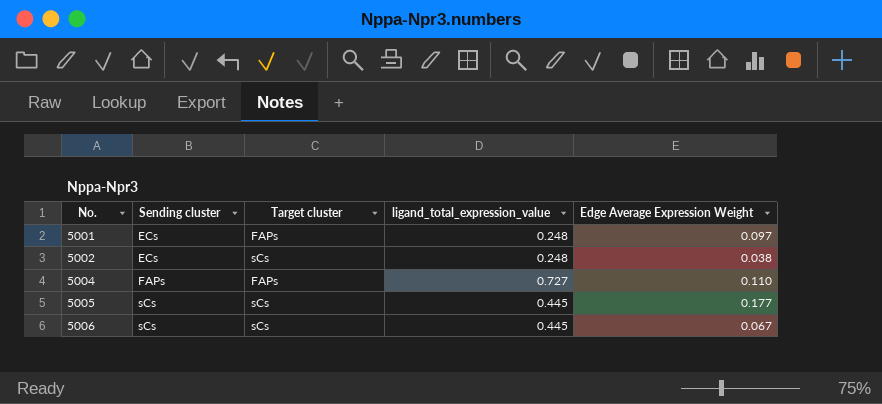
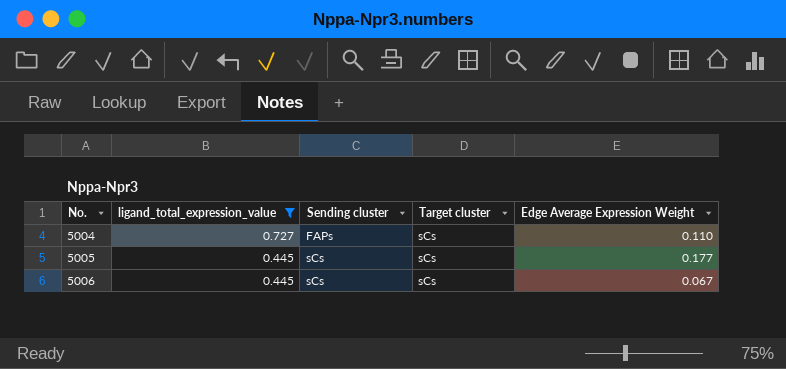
filter: none -> ligand_total_expression_value != 0.248
column ligand_total_expression_value | position: 4 -> 2
5004 | Target cluster: FAPs -> sCs

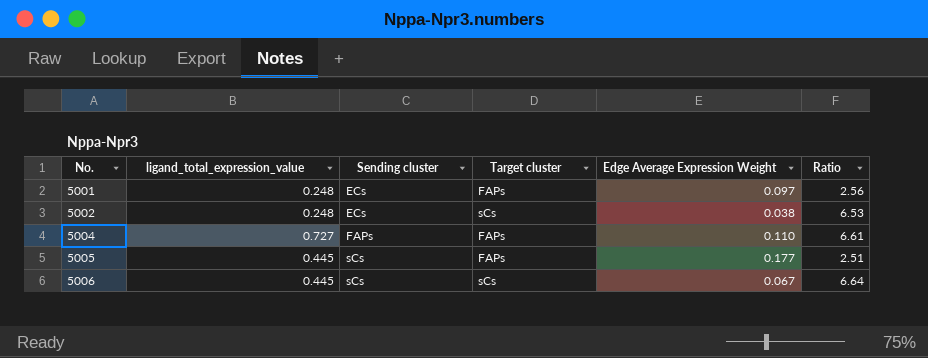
filter: ligand_total_expression_value != 0.248 -> none
column Ratio | formula: none -> [ligand_total_expression_value] / [Edge Average Expression Weight]
5004 | Target cluster: sCs -> FAPs
5005 | Target cluster: sCs -> FAPs

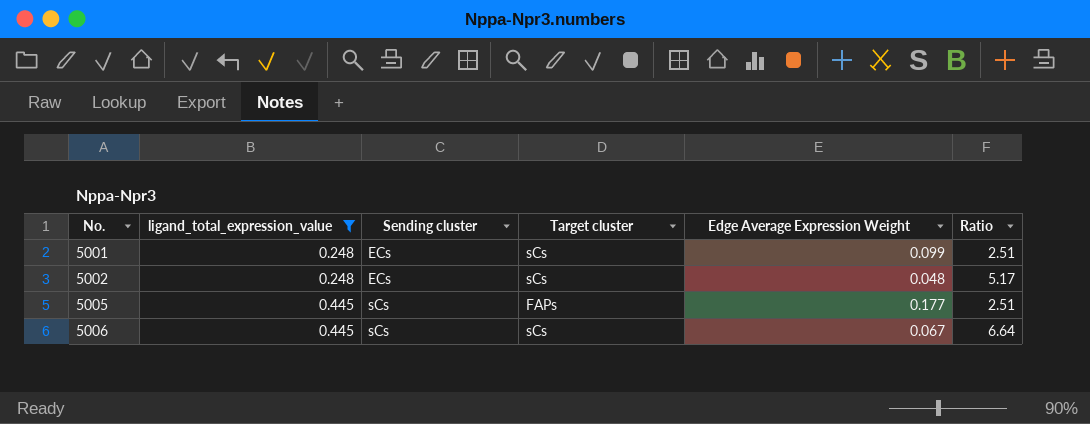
filter: none -> ligand_total_expression_value != 0.727
5001 | Target cluster: FAPs -> sCs
5001 | Edge Average Expression Weight: 0.097 -> 0.099
5001 | Ratio: 2.56 -> 2.51
5002 | Edge Average Expression Weight: 0.038 -> 0.048
5002 | Ratio: 6.53 -> 5.17

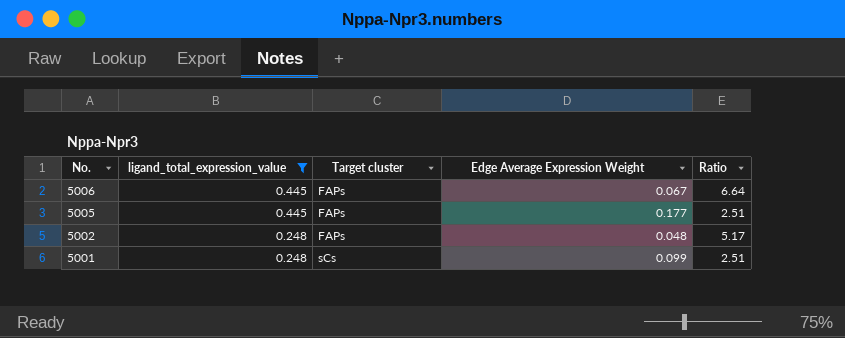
row order: No. ascending -> No. descending
column Sending cluster | position: 3 -> none
5006 | Target cluster: sCs -> FAPs
5002 | Target cluster: sCs -> FAPs

